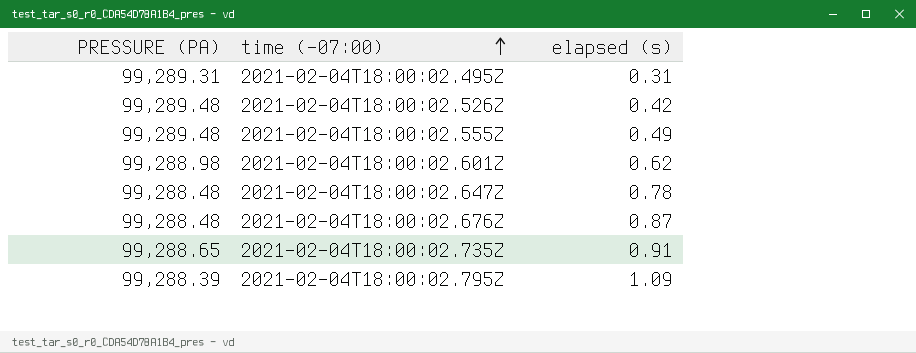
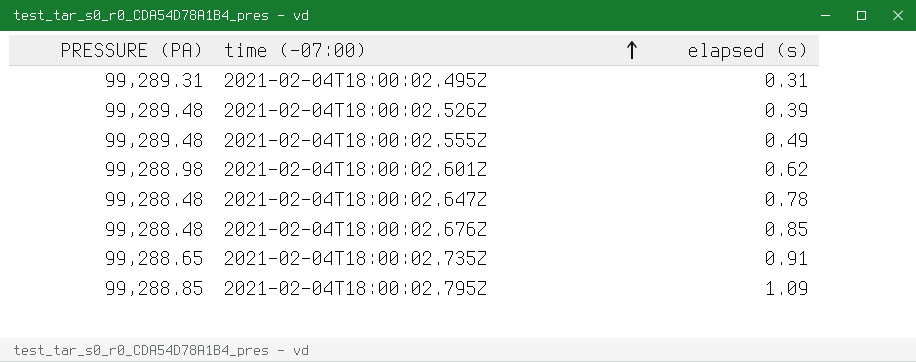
2021-02-04T18:00:02.526Z | elapsed (s): 0.42 -> 0.39
2021-02-04T18:00:02.676Z | elapsed (s): 0.87 -> 0.85
2021-02-04T18:00:02.795Z | PRESSURE (PA): 99,288.39 -> 99,288.85

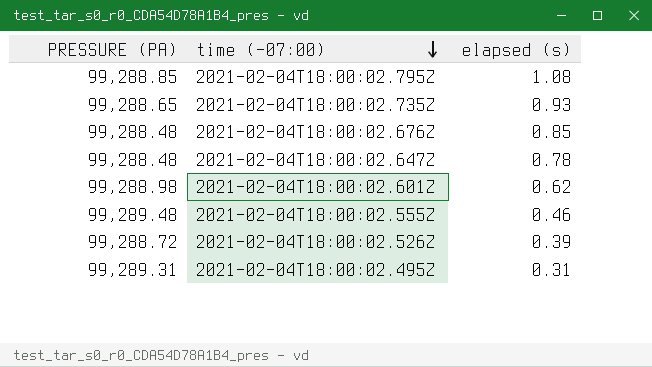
row order: time (-07:00) ascending -> time (-07:00) descending
2021-02-04T18:00:02.795Z | elapsed (s): 1.09 -> 1.08
2021-02-04T18:00:02.735Z | elapsed (s): 0.91 -> 0.93
2021-02-04T18:00:02.555Z | elapsed (s): 0.49 -> 0.46
2021-02-04T18:00:02.526Z | PRESSURE (PA): 99,289.48 -> 99,288.72

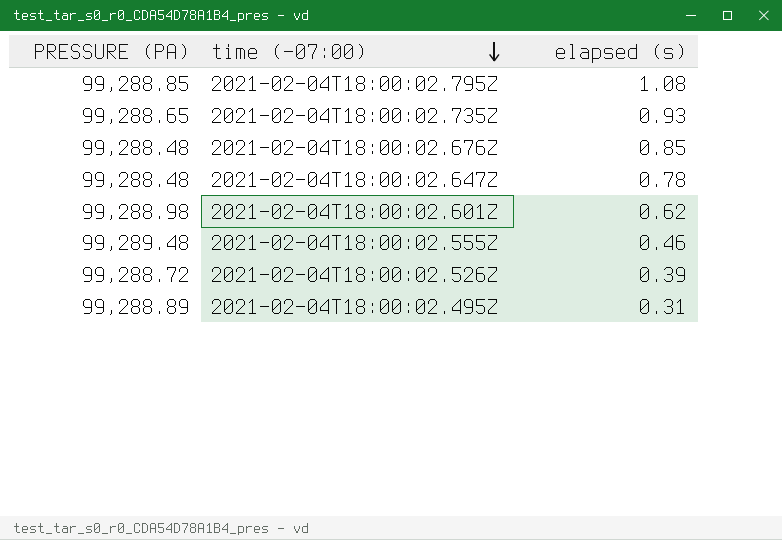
2021-02-04T18:00:02.495Z | PRESSURE (PA): 99,289.31 -> 99,288.89

